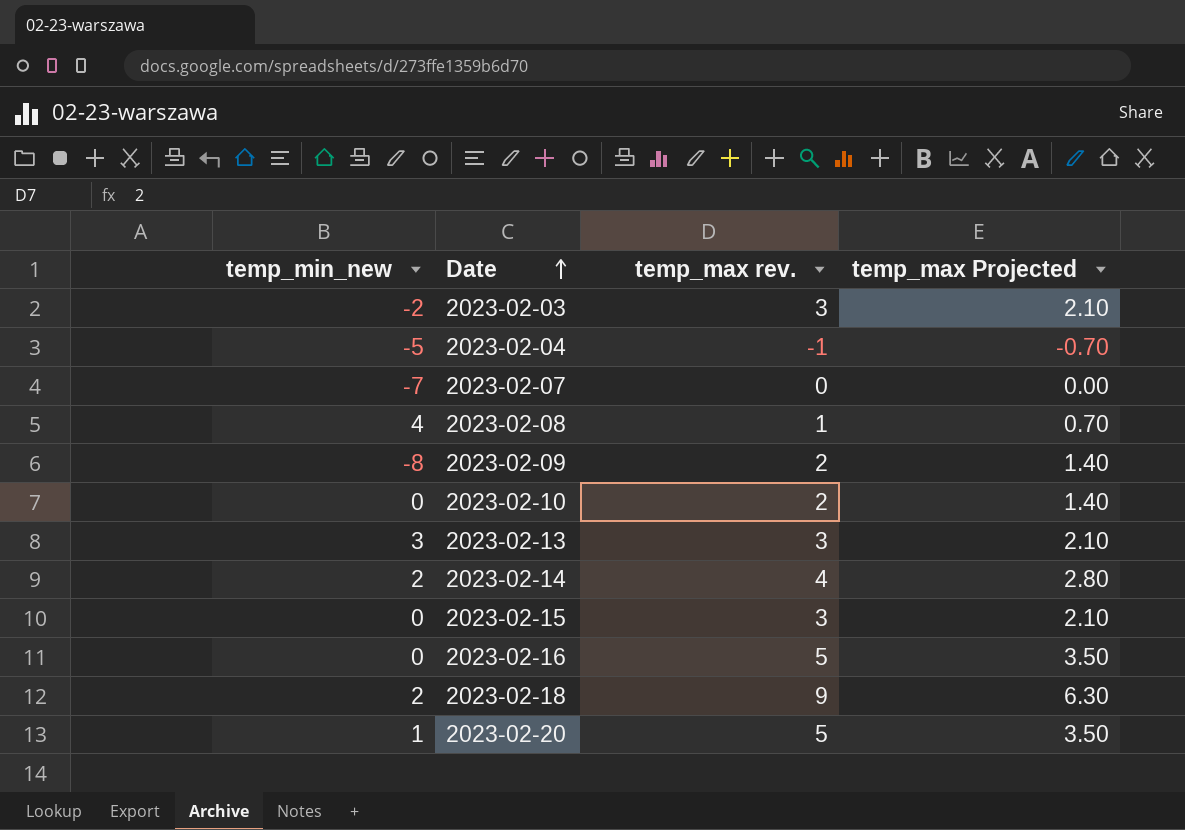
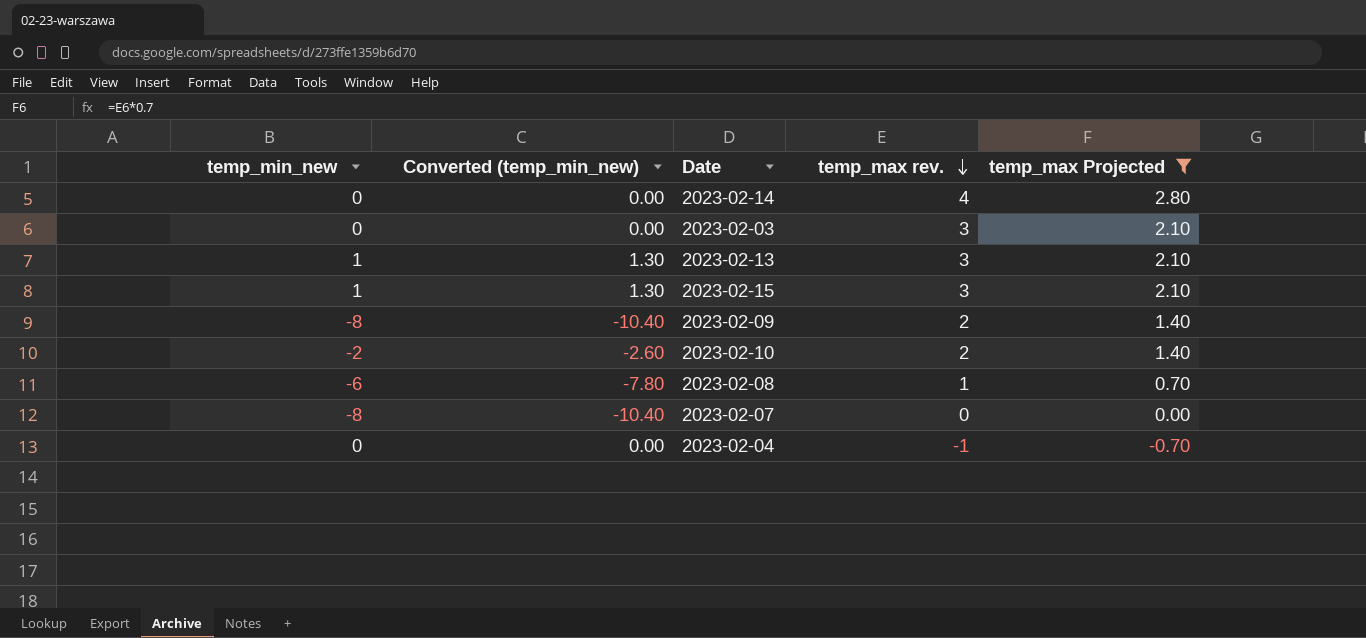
filter: none -> temp_max Projected <= 2.80
row order: Date ascending -> temp_max rev. descending
column Converted (temp_min_new) | formula: none -> [temp_min_new] * 1.3
2023-02-14 | temp_min_new: 2 -> 0
2023-02-03 | temp_min_new: -2 -> 0
2023-02-13 | temp_min_new: 3 -> 1
2023-02-15 | temp_min_new: 0 -> 1
2023-02-10 | temp_min_new: 0 -> -2
2023-02-08 | temp_min_new: 4 -> -6
2023-02-07 | temp_min_new: -7 -> -8
2023-02-04 | temp_min_new: -5 -> 0

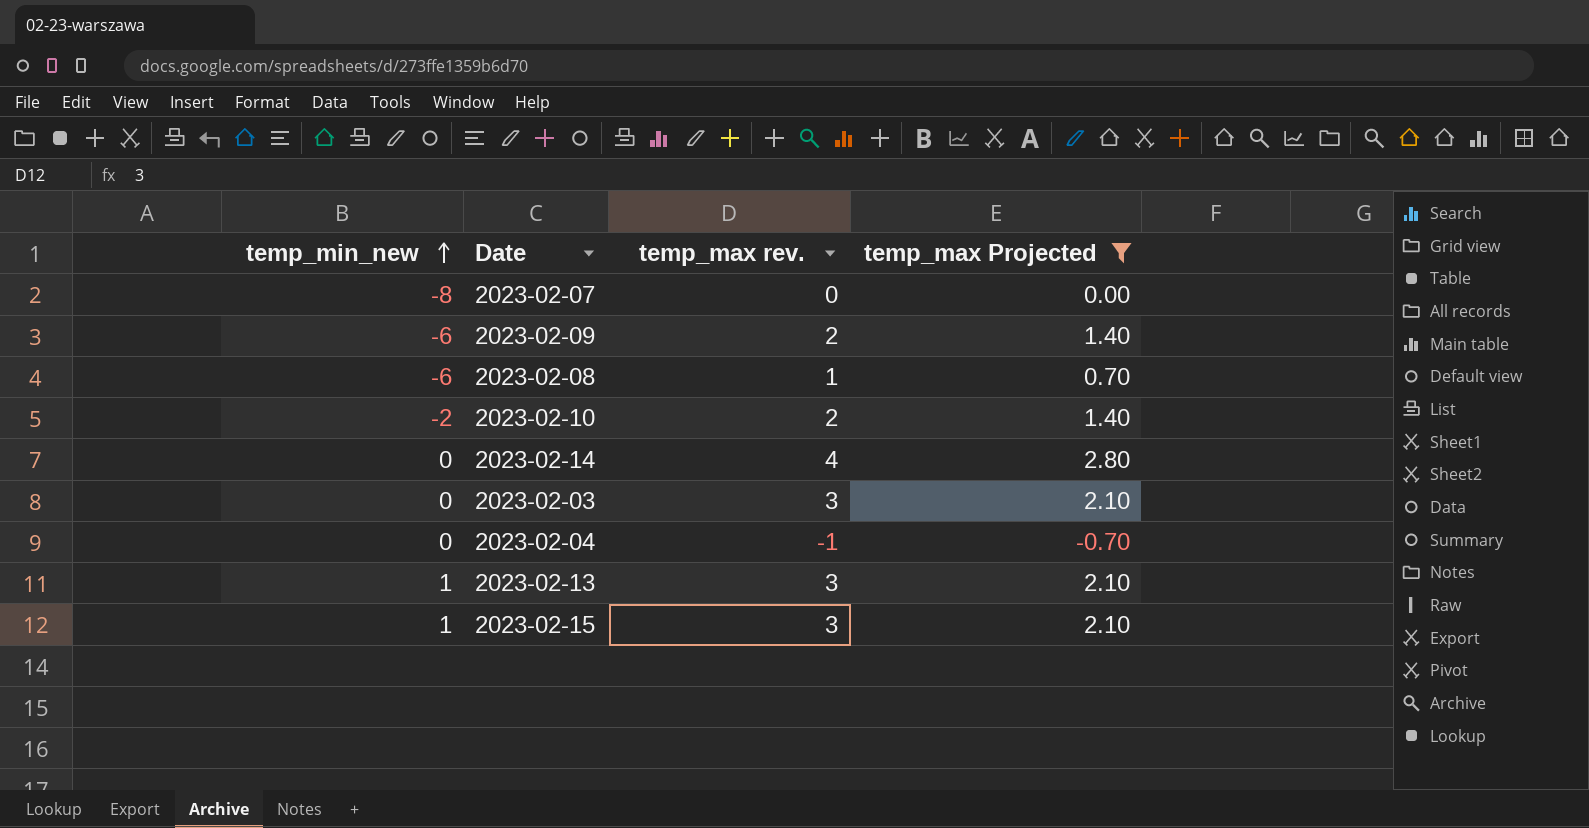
row order: temp_max rev. descending -> temp_min_new ascending
column Converted (temp_min_new) | formula: [temp_min_new] * 1.3 -> none
2023-02-09 | temp_min_new: -8 -> -6

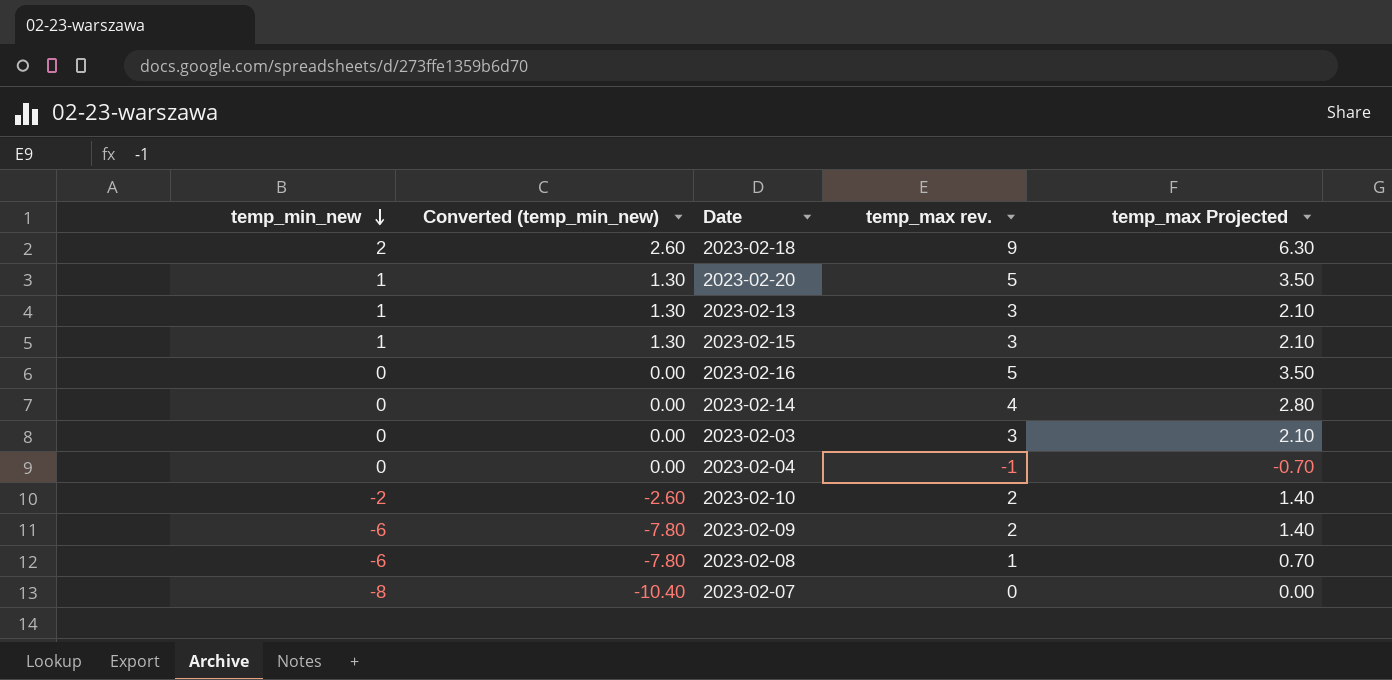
filter: temp_max Projected <= 2.80 -> none
row order: temp_min_new ascending -> temp_min_new descending
column Converted (temp_min_new) | formula: none -> [temp_min_new] * 1.3

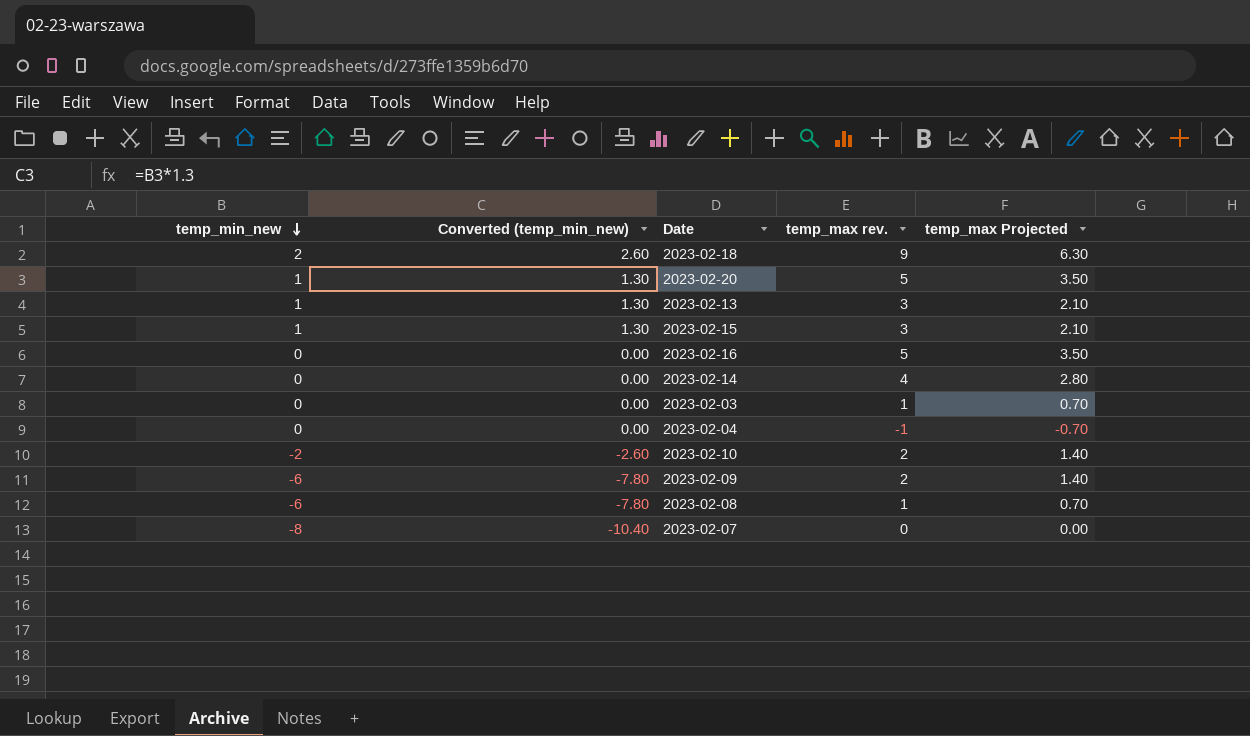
2023-02-03 | temp_max rev.: 3 -> 1
2023-02-03 | temp_max Projected: 2.10 -> 0.70

